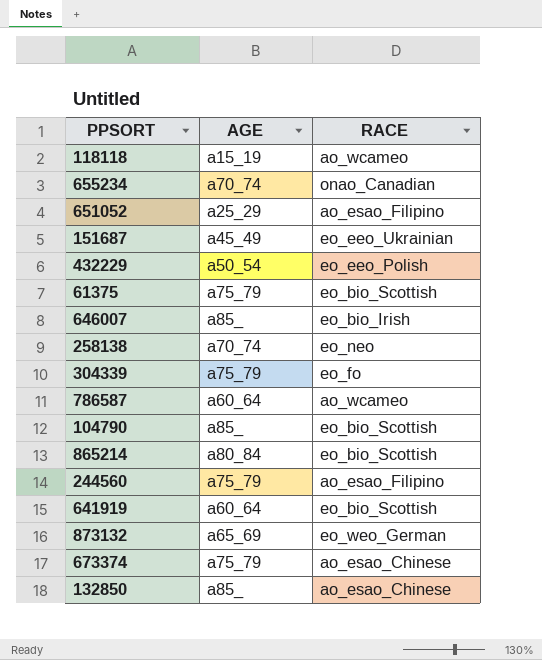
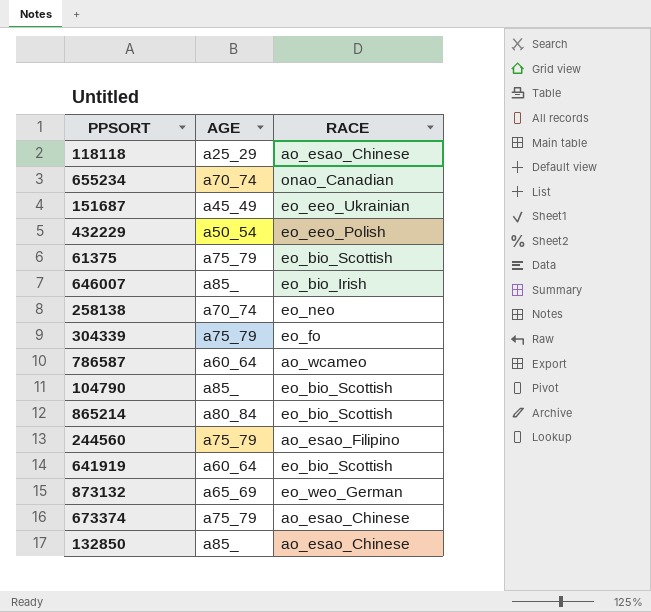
row 651052: a25_29 | ao_esao_Filipino -> none
118118 | AGE: a15_19 -> a25_29
118118 | RACE: ao_wcameo -> ao_esao_Chinese

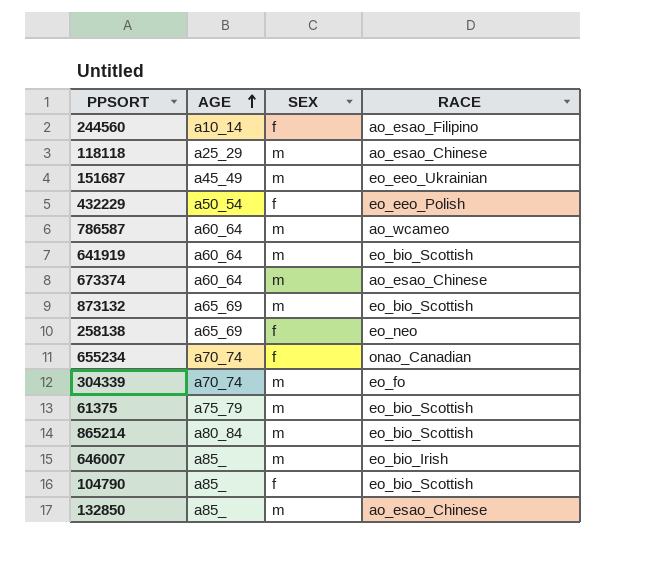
row order: none -> AGE ascending
column SEX | position: none -> 3
244560 | AGE: a75_79 -> a10_14
673374 | AGE: a75_79 -> a60_64
873132 | RACE: eo_weo_German -> eo_bio_Scottish
258138 | AGE: a70_74 -> a65_69
304339 | AGE: a75_79 -> a70_74

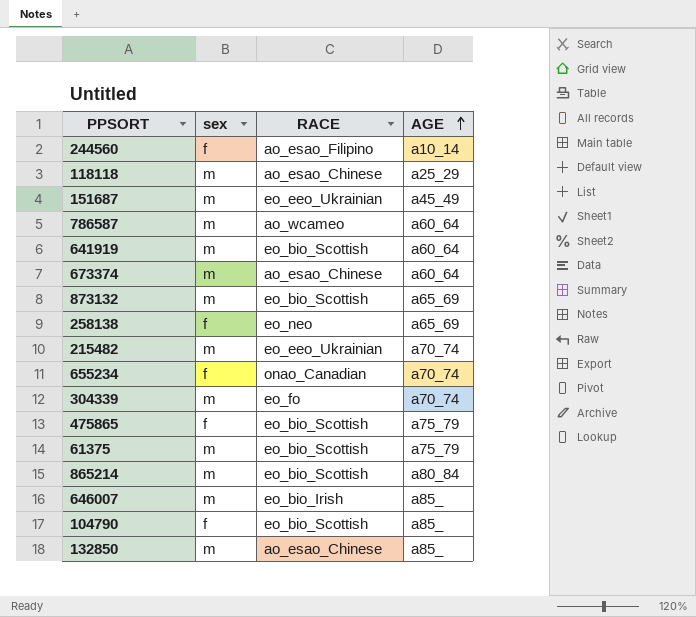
column name: SEX -> sex
column AGE | position: 2 -> 4
row 432229: a50_54 | f | eo_eeo_Polish -> none
row 215482: none -> m | eo_eeo_Ukrainian | a70_74
row 475865: none -> f | eo_bio_Scottish | a75_79

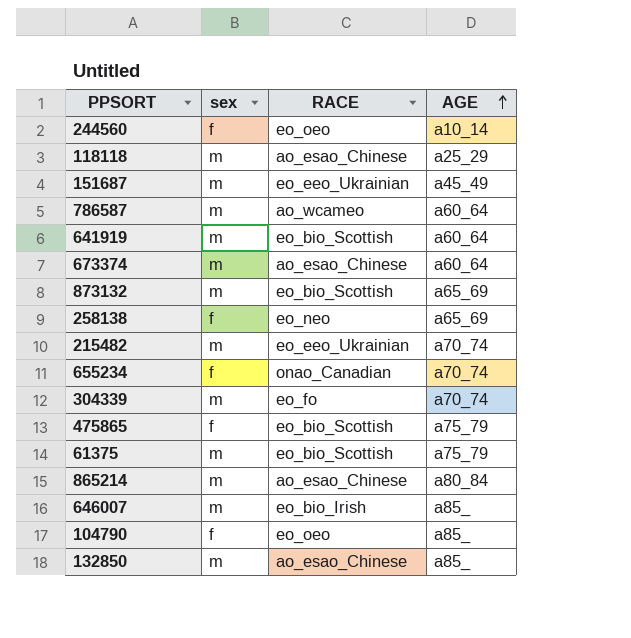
244560 | RACE: ao_esao_Filipino -> eo_oeo
865214 | RACE: eo_bio_Scottish -> ao_esao_Chinese
104790 | RACE: eo_bio_Scottish -> eo_oeo

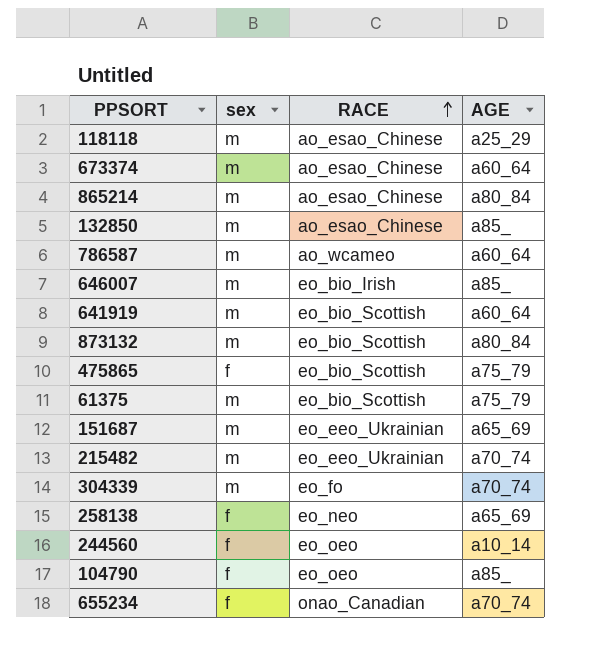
row order: AGE ascending -> RACE ascending
873132 | AGE: a65_69 -> a80_84
151687 | AGE: a45_49 -> a65_69

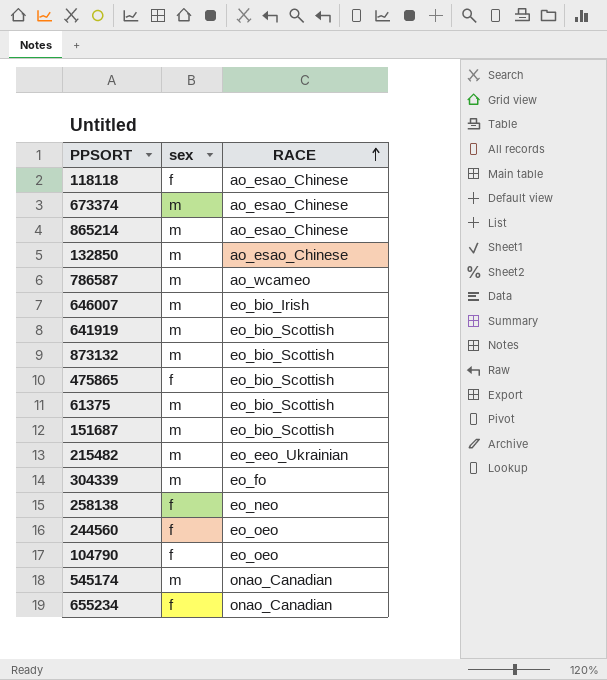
column AGE | position: 4 -> none
118118 | sex: m -> f
151687 | RACE: eo_eeo_Ukrainian -> eo_bio_Scottish
row 545174: none -> m | onao_Canadian

